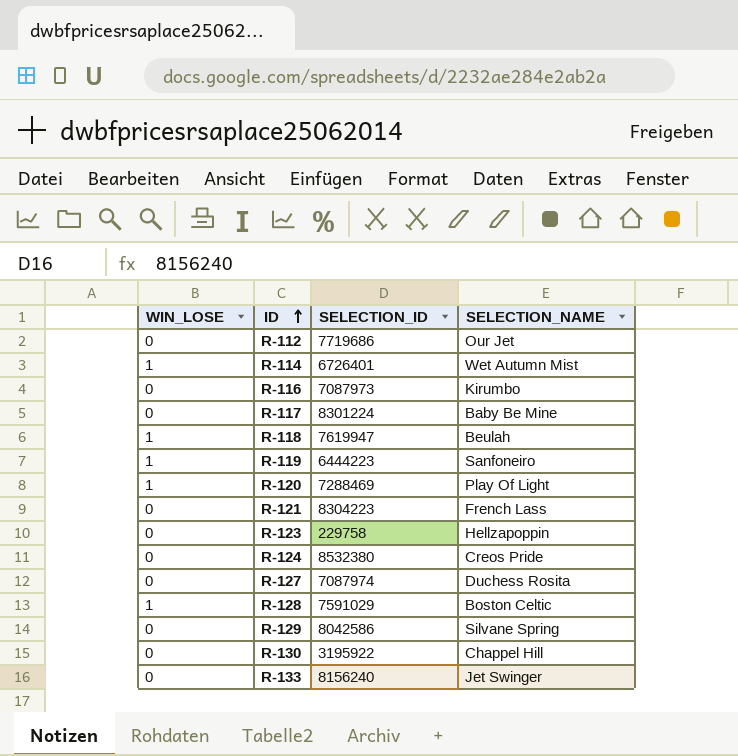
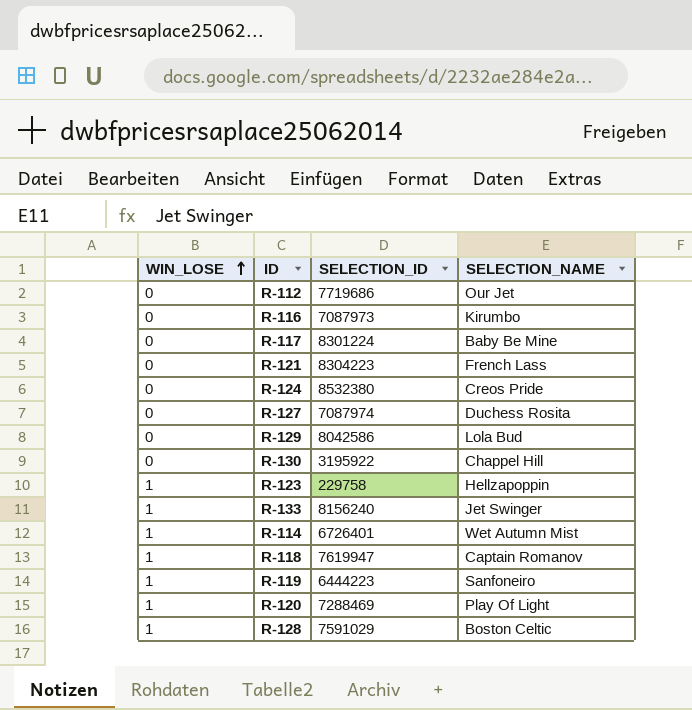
row order: ID ascending -> WIN_LOSE ascending
R-129 | SELECTION_NAME: Silvane Spring -> Lola Bud
R-123 | WIN_LOSE: 0 -> 1
R-133 | WIN_LOSE: 0 -> 1
R-118 | SELECTION_NAME: Beulah -> Captain Romanov

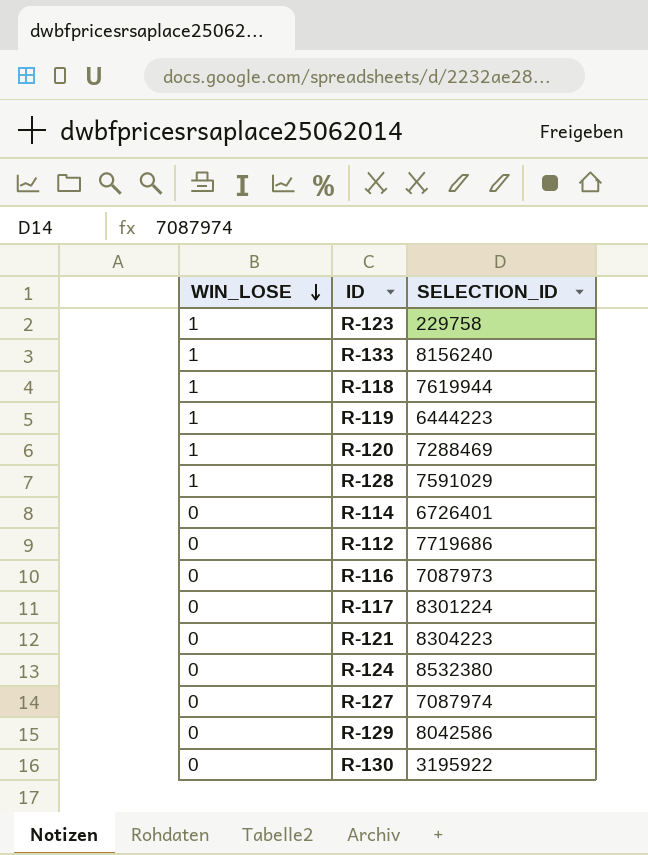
row order: WIN_LOSE ascending -> WIN_LOSE descending
column SELECTION_NAME | position: 4 -> none
R-118 | SELECTION_ID: 7619947 -> 7619944
R-114 | WIN_LOSE: 1 -> 0

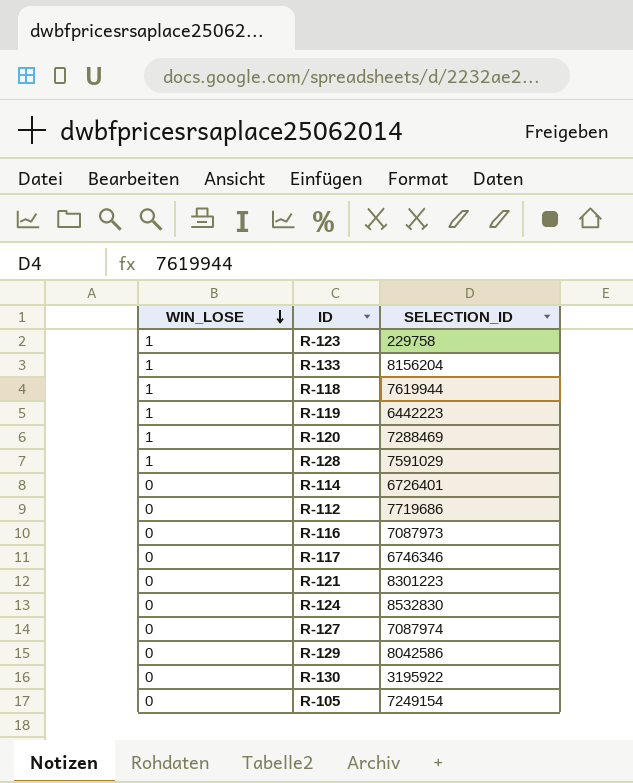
R-133 | SELECTION_ID: 8156240 -> 8156204
R-119 | SELECTION_ID: 6444223 -> 6442223
R-117 | SELECTION_ID: 8301224 -> 6746346
R-121 | SELECTION_ID: 8304223 -> 8301223
R-124 | SELECTION_ID: 8532380 -> 8532830
row R-105: none -> 0 | 7249154

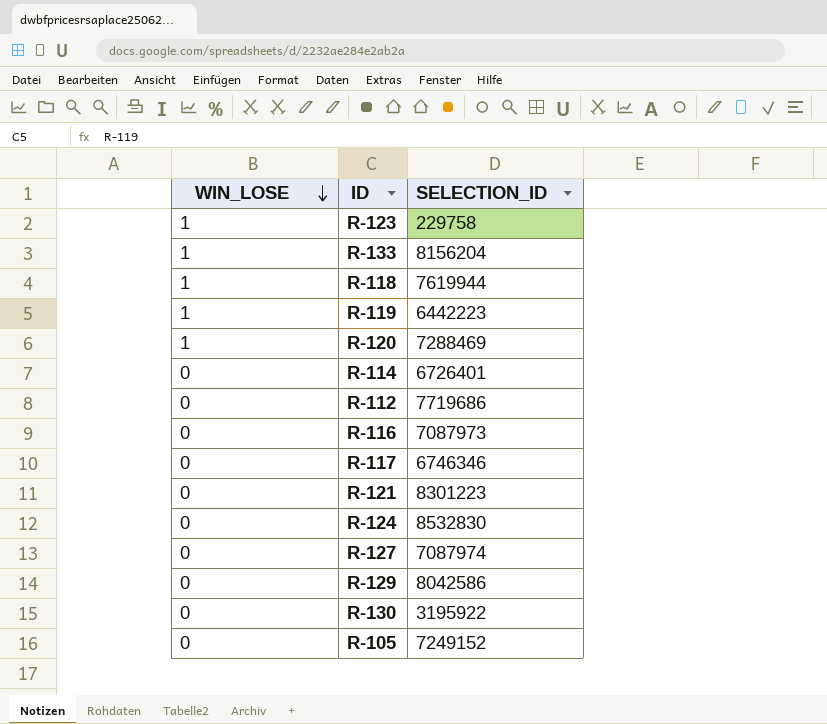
row R-128: 1 | 7591029 -> none
R-105 | SELECTION_ID: 7249154 -> 7249152

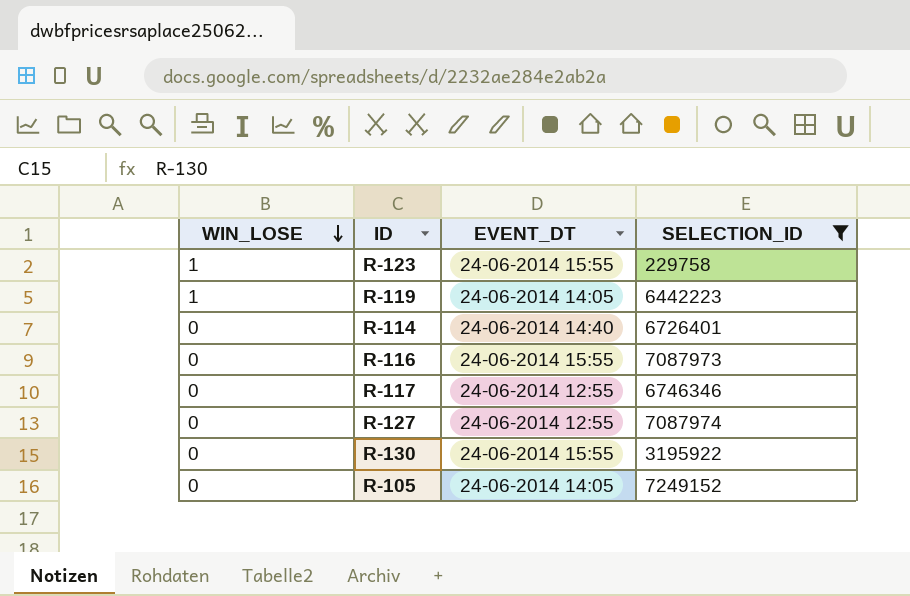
filter: none -> SELECTION_ID <= 7249152
column EVENT_DT | position: none -> 3

